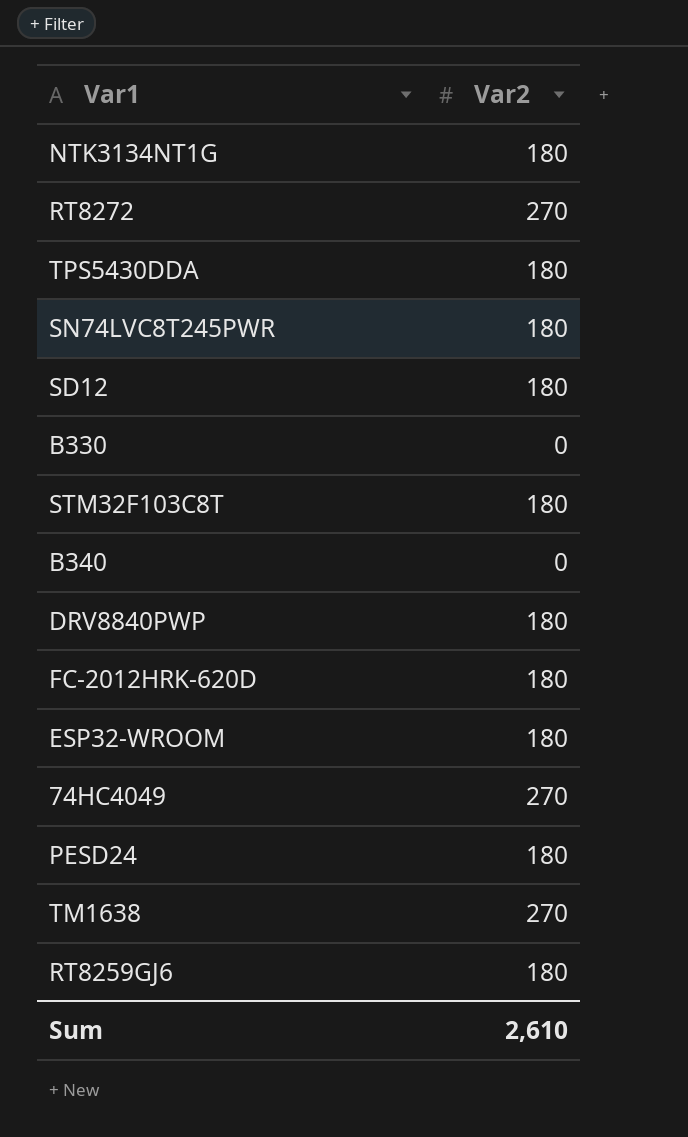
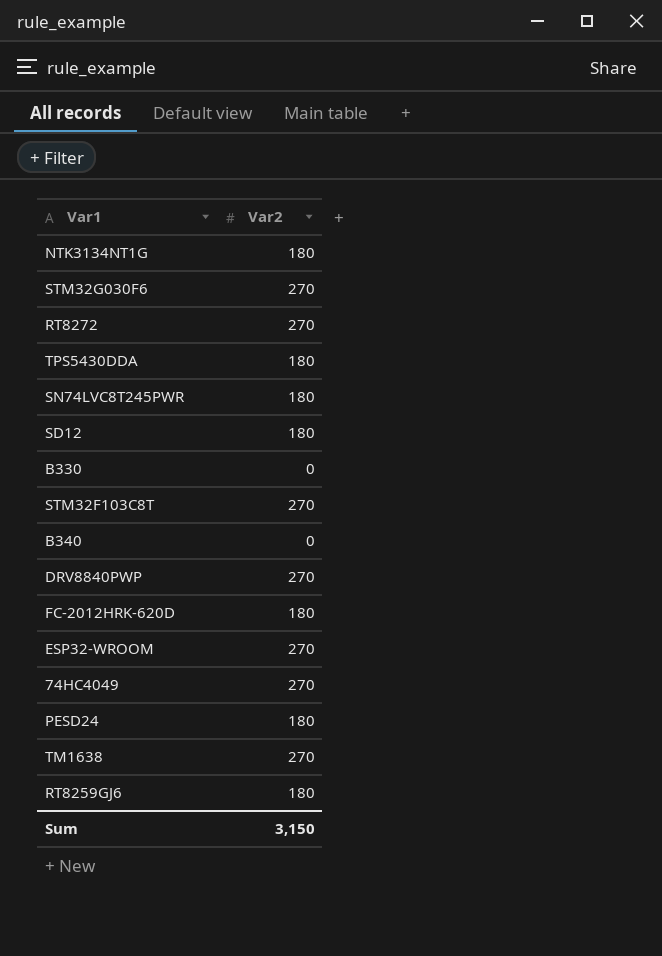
row STM32G030F6: none -> 270
STM32F103C8T | Var2: 180 -> 270
DRV8840PWP | Var2: 180 -> 270
ESP32-WROOM | Var2: 180 -> 270
Sum | Var2: 2,610 -> 3,150

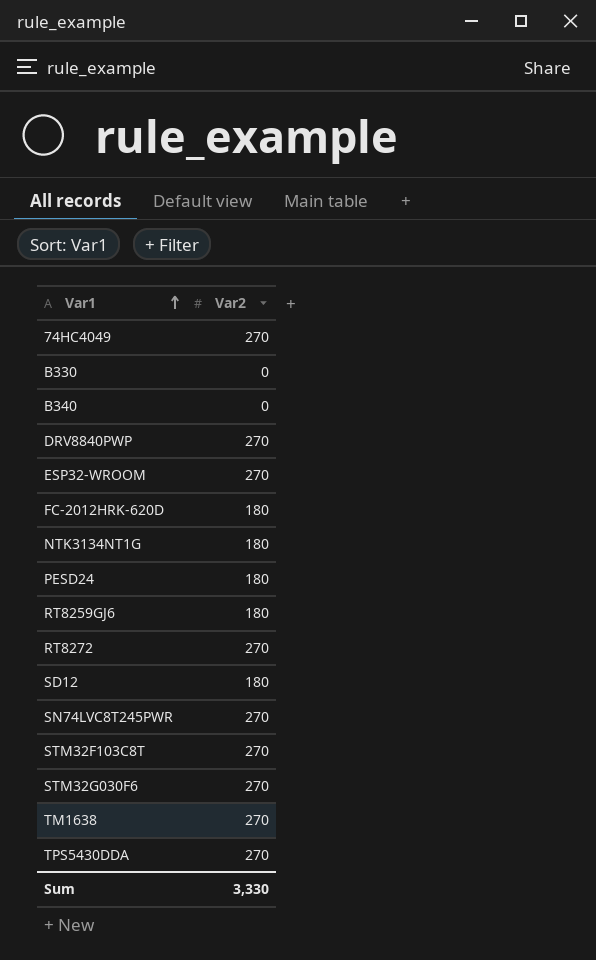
row order: none -> Var1 ascending
SN74LVC8T245PWR | Var2: 180 -> 270
TPS5430DDA | Var2: 180 -> 270
Sum | Var2: 3,150 -> 3,330

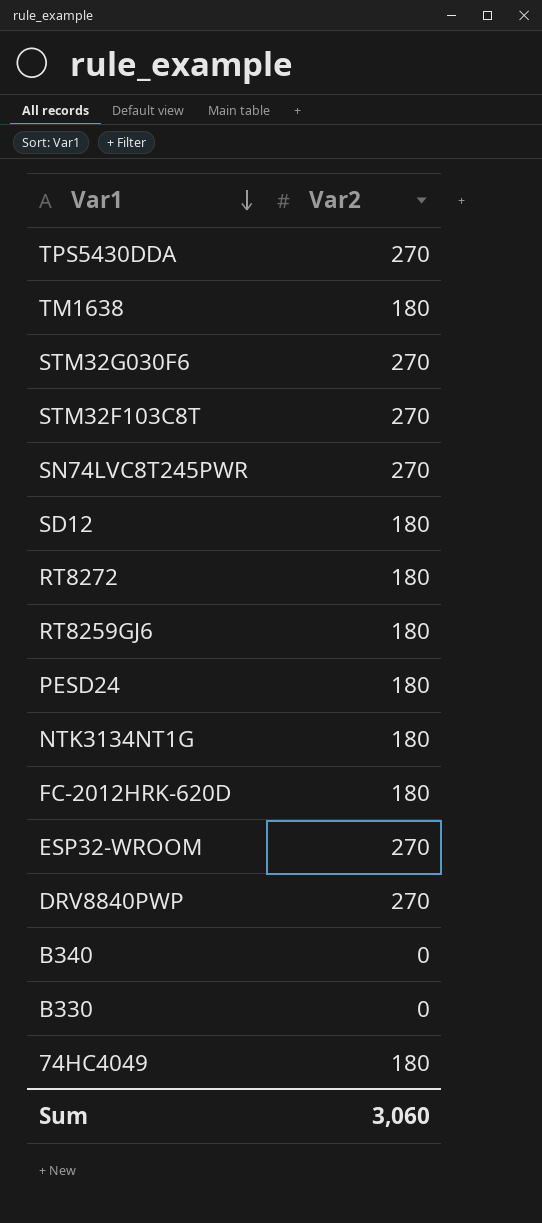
row order: Var1 ascending -> Var1 descending
TM1638 | Var2: 270 -> 180
RT8272 | Var2: 270 -> 180
74HC4049 | Var2: 270 -> 180
Sum | Var2: 3,330 -> 3,060

